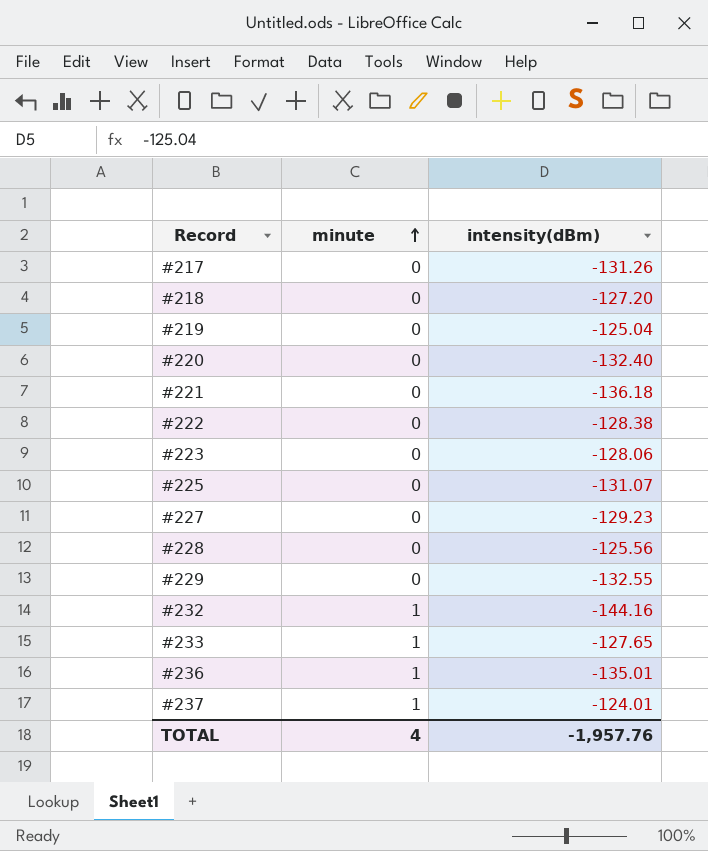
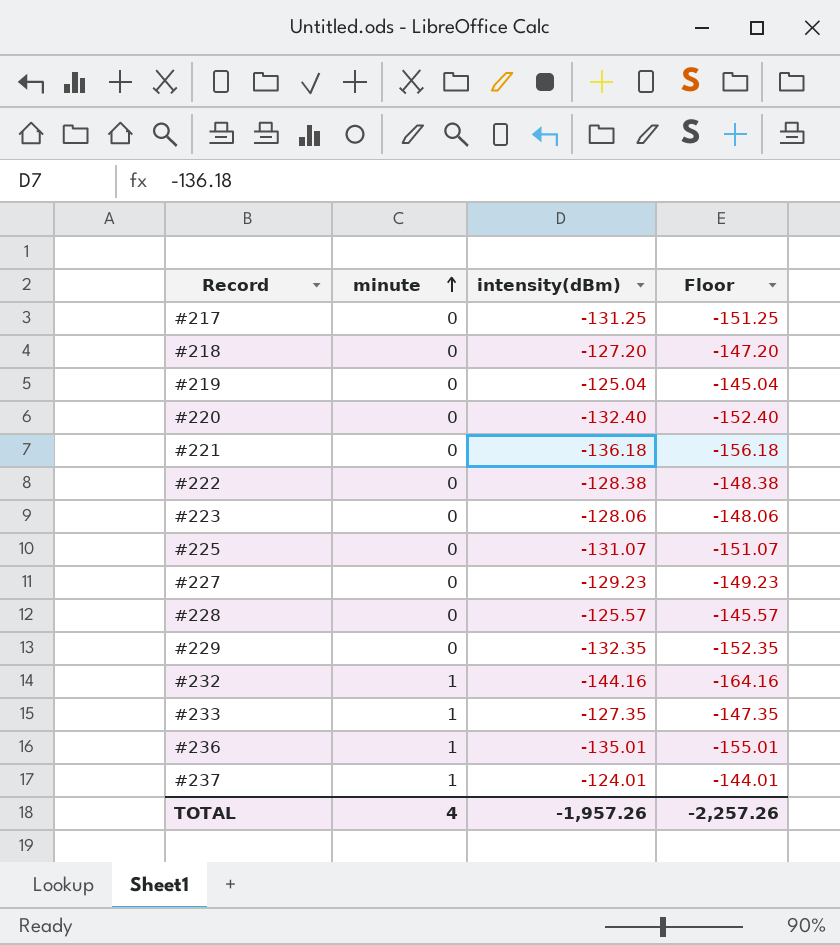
column Floor | formula: none -> [intensity(dBm)] - 20
#217 | intensity(dBm): -131.26 -> -131.25
#228 | intensity(dBm): -125.56 -> -125.57
#229 | intensity(dBm): -132.55 -> -132.35
#233 | intensity(dBm): -127.65 -> -127.35
TOTAL | intensity(dBm): -1,957.76 -> -1,957.26

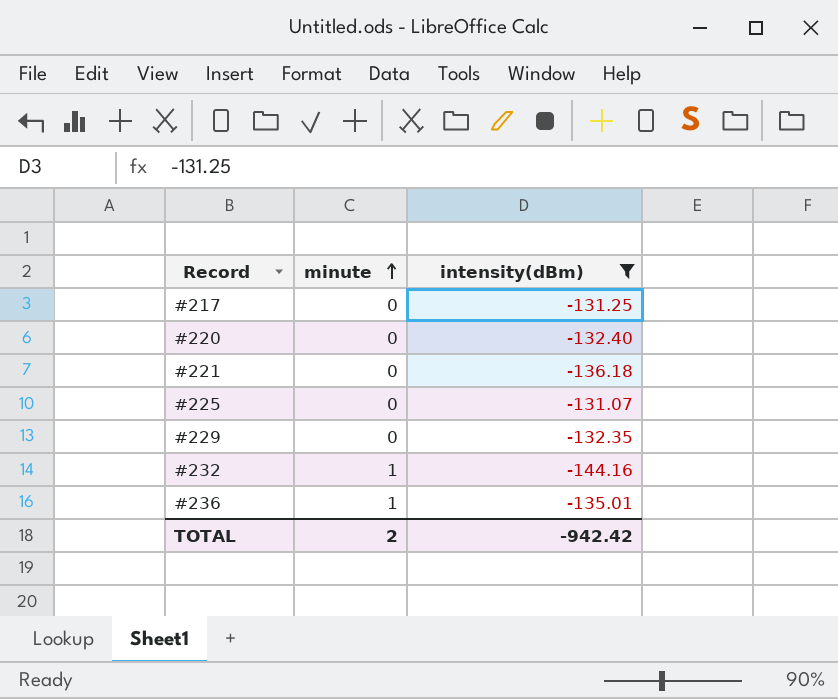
filter: none -> intensity(dBm) <= -131.07
column Floor | formula: [intensity(dBm)] - 20 -> none
TOTAL | minute: 4 -> 2
TOTAL | intensity(dBm): -1,957.26 -> -942.42

